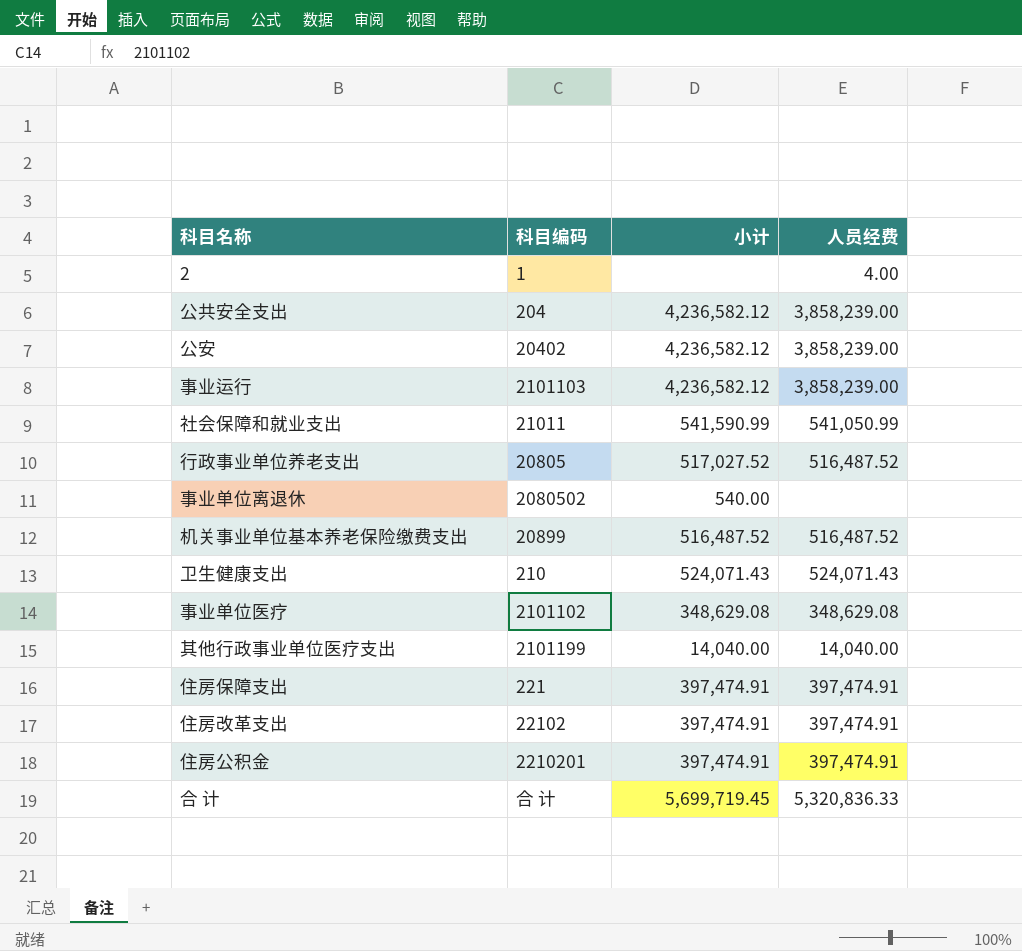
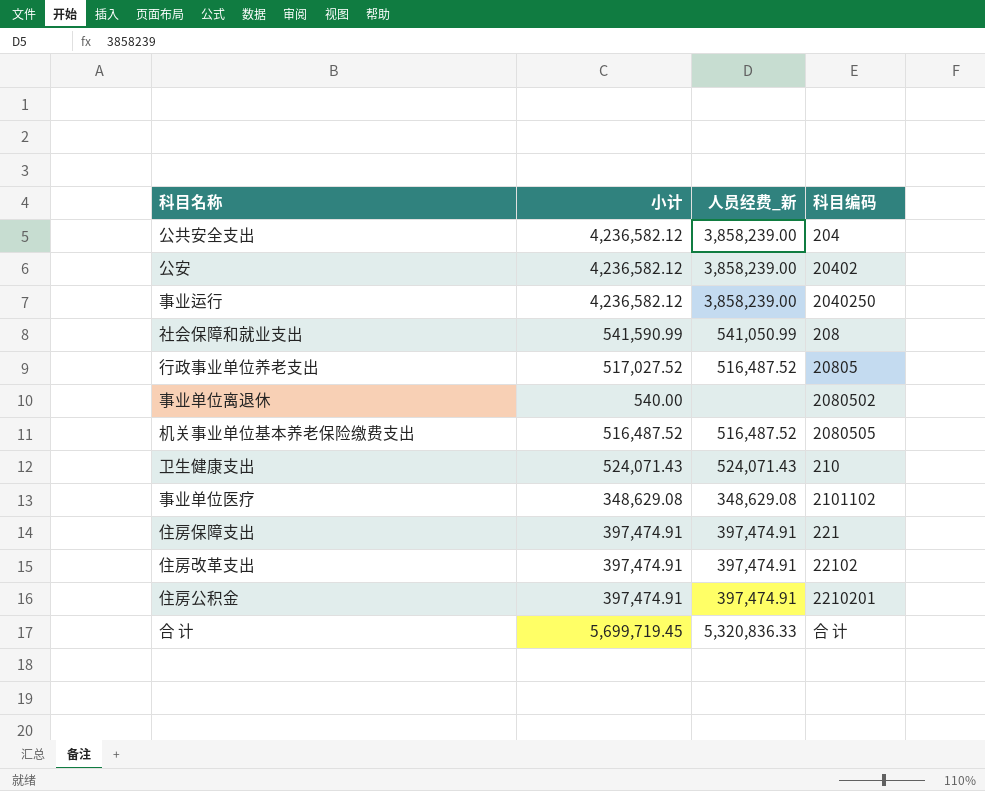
column name: 人员经费 -> 人员经费_新
column 科目编码 | position: 2 -> 4
row 2: 1 | none | 4.00 -> none
row 其他行政事业单位医疗支出: 2101199 | 14,040.00 | 14,040.00 -> none
事业运行 | 科目编码: 2101103 -> 2040250
社会保障和就业支出 | 科目编码: 21011 -> 208
机关事业单位基本养老保险缴费支出 | 科目编码: 20899 -> 2080505

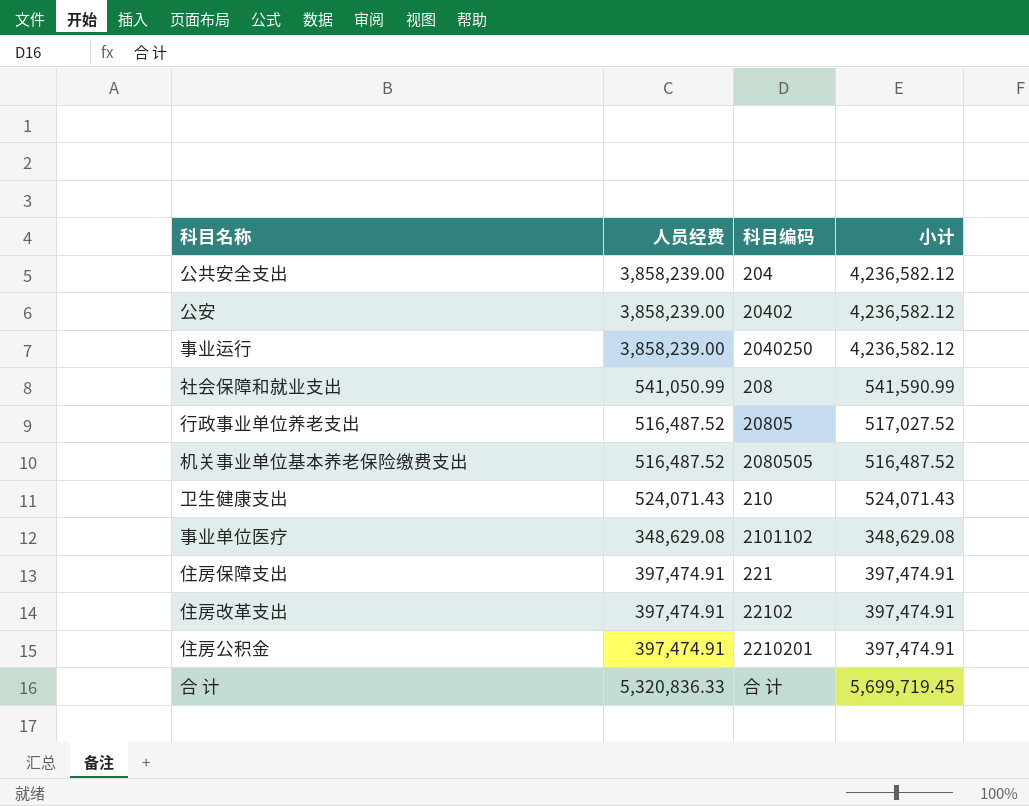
column name: 人员经费_新 -> 人员经费
column 小计 | position: 2 -> 4
row 事业单位离退休: 540.00 | none | 2080502 -> none

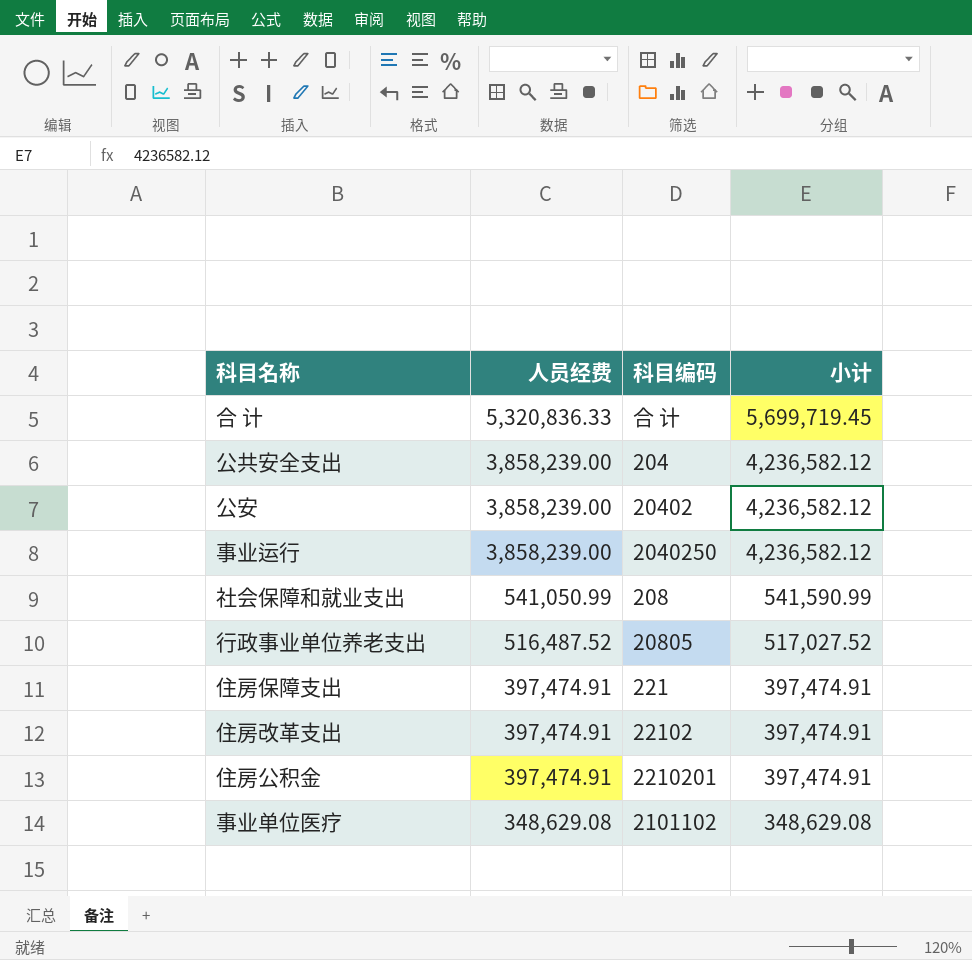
row order: none -> 人员经费 descending
row 机关事业单位基本养老保险缴费支出: 516,487.52 | 2080505 | 516,487.52 -> none
row 卫生健康支出: 524,071.43 | 210 | 524,071.43 -> none

